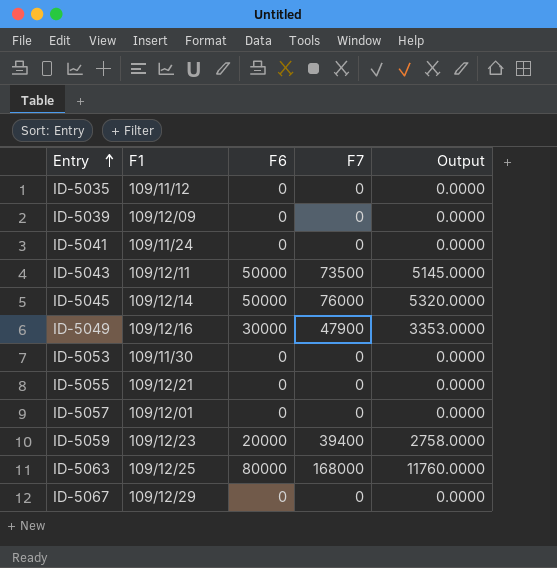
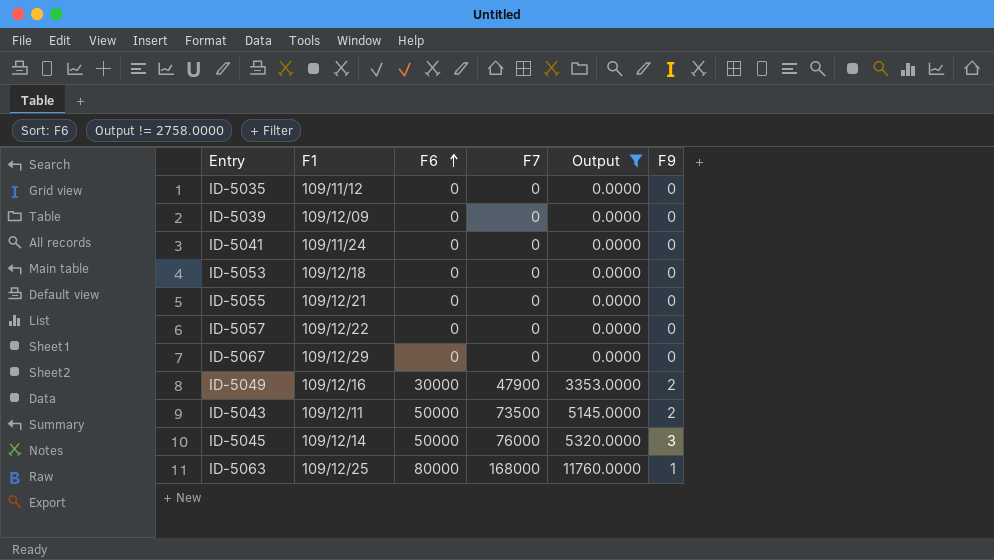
filter: none -> Output != 2758.0000
row order: Entry ascending -> F6 ascending
column F9 | position: none -> 6
ID-5053 | F1: 109/11/30 -> 109/12/18
ID-5057 | F1: 109/12/01 -> 109/12/22

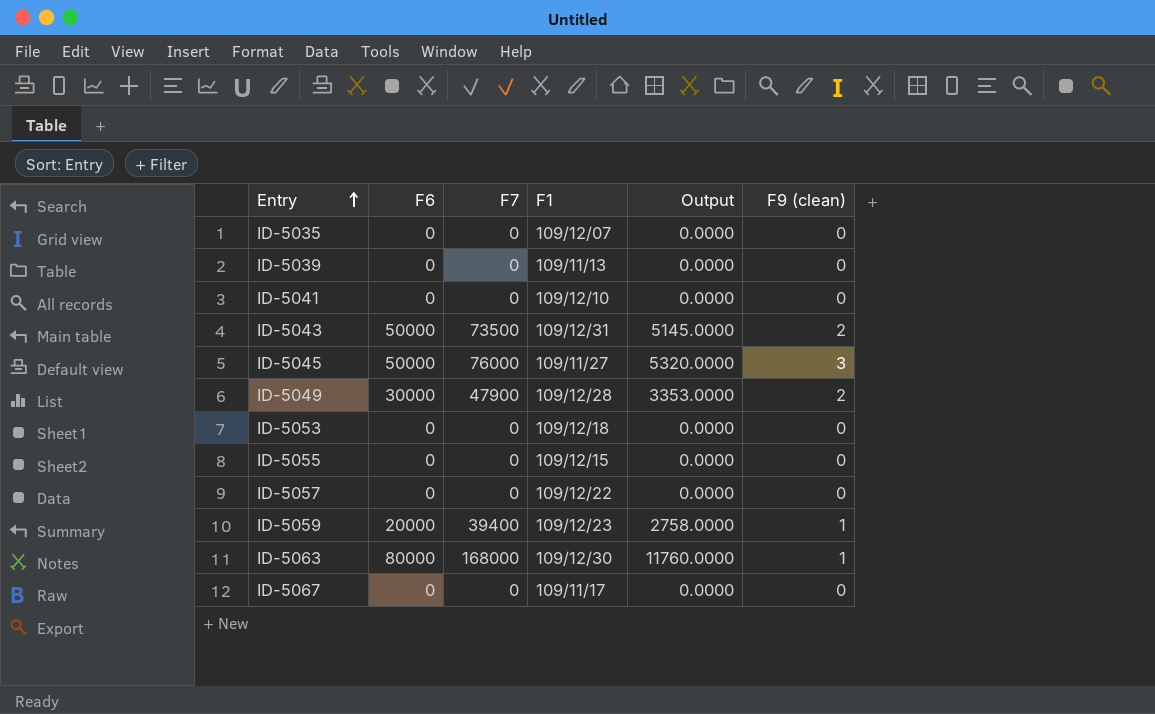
filter: Output != 2758.0000 -> none
row order: F6 ascending -> Entry ascending
column F1 | position: 2 -> 4
column name: F9 -> F9 (clean)
ID-5035 | F1: 109/11/12 -> 109/12/07
ID-5039 | F1: 109/12/09 -> 109/11/13
ID-5041 | F1: 109/11/24 -> 109/12/10
ID-5043 | F1: 109/12/11 -> 109/12/31
ID-5045 | F1: 109/12/14 -> 109/11/27
ID-5049 | F1: 109/12/16 -> 109/12/28
ID-5055 | F1: 109/12/21 -> 109/12/15
ID-5063 | F1: 109/12/25 -> 109/12/30
ID-5067 | F1: 109/12/29 -> 109/11/17

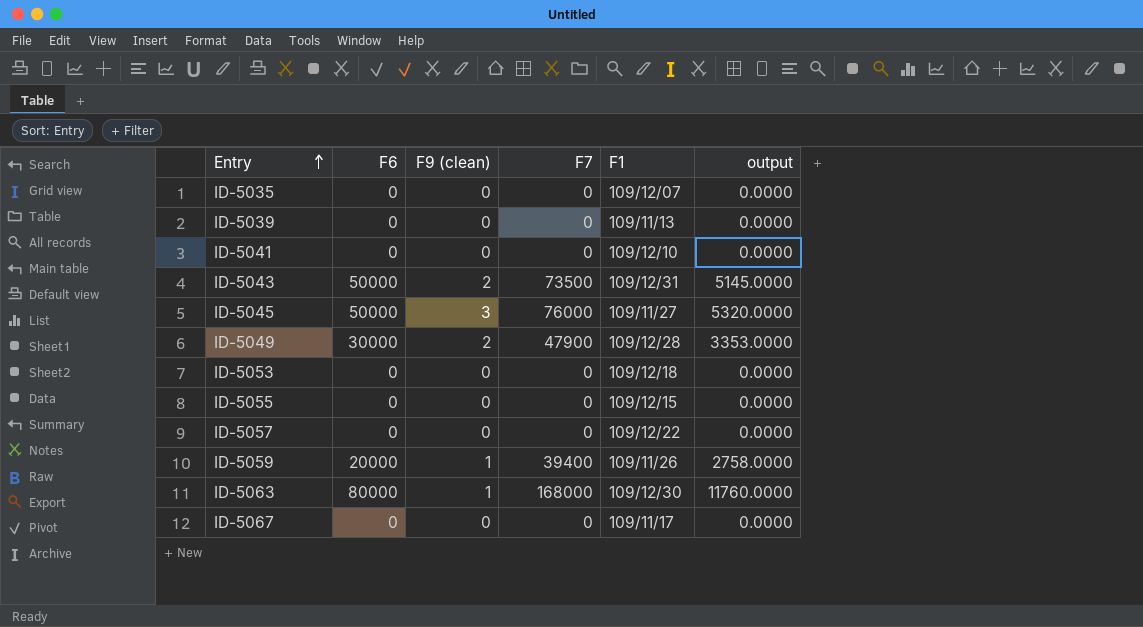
column F9 (clean) | position: 6 -> 3
column name: Output -> output
ID-5059 | F1: 109/12/23 -> 109/11/26

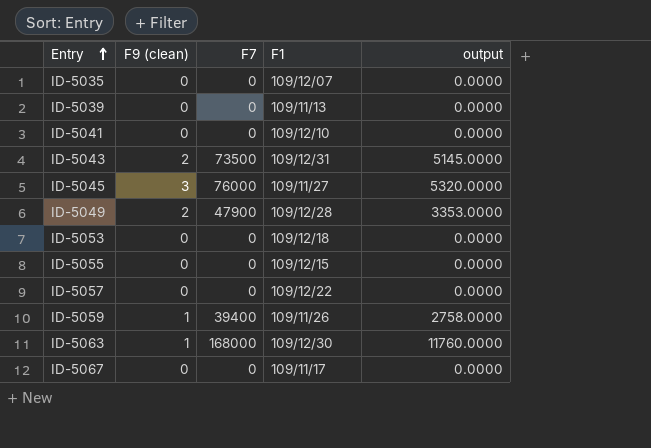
column F6 | position: 2 -> none

